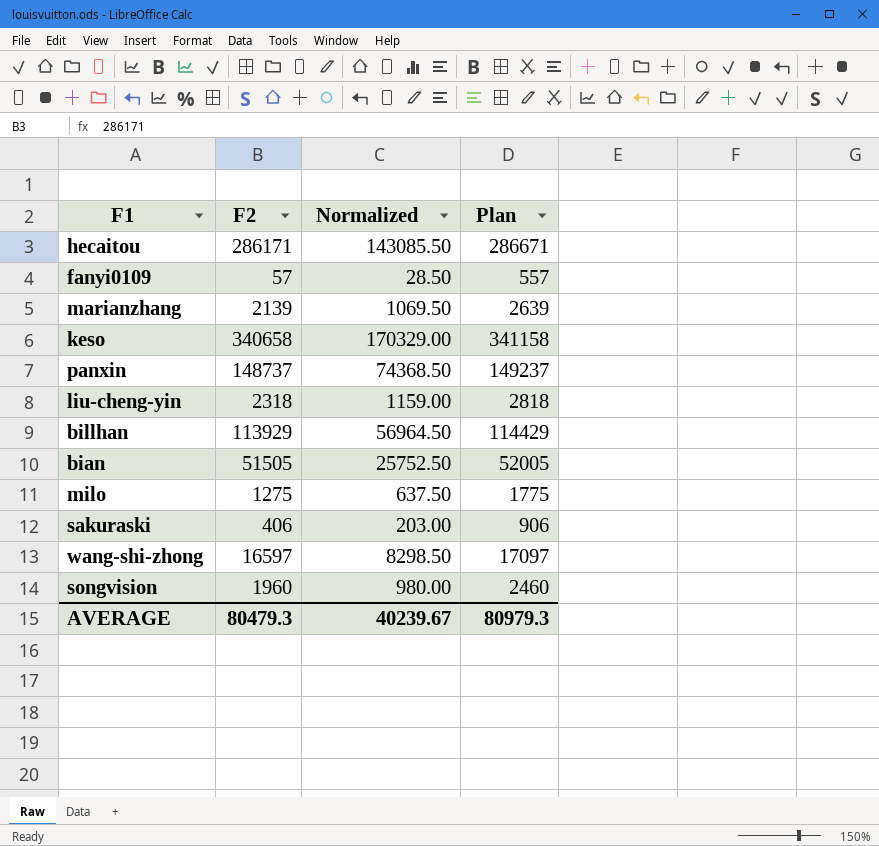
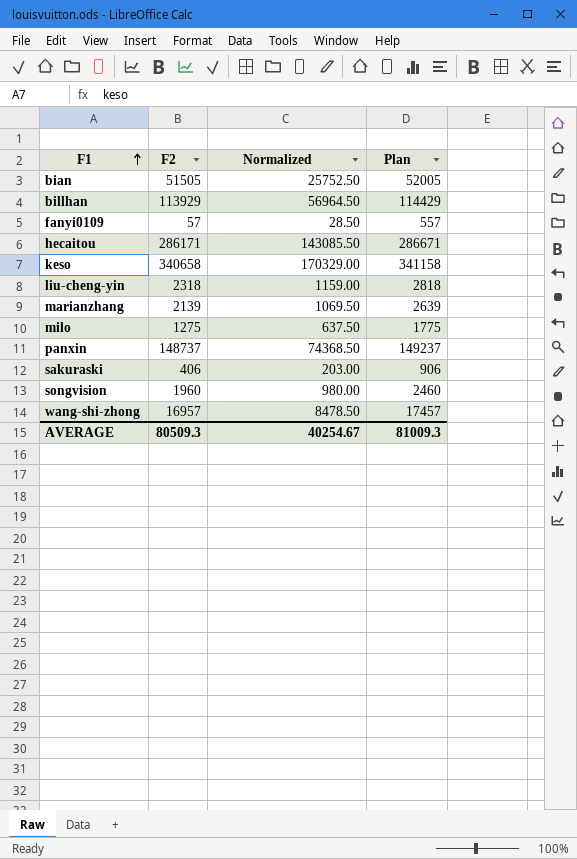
row order: none -> F1 ascending
wang-shi-zhong | F2: 16597 -> 16957
wang-shi-zhong | Normalized: 8298.50 -> 8478.50
wang-shi-zhong | Plan: 17097 -> 17457
AVERAGE | F2: 80479.3 -> 80509.3
AVERAGE | Normalized: 40239.67 -> 40254.67
AVERAGE | Plan: 80979.3 -> 81009.3

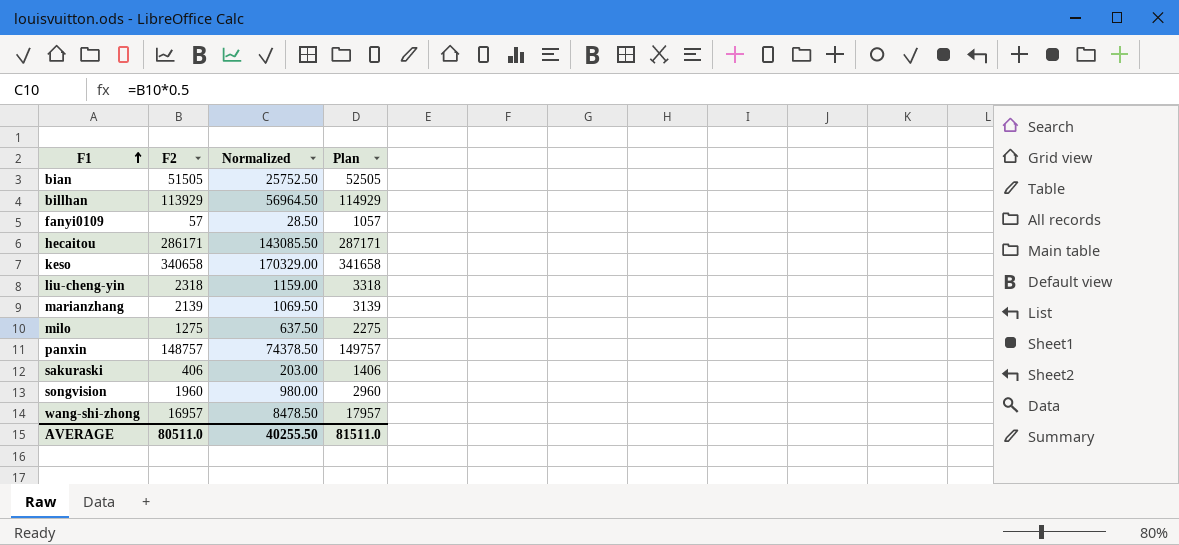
column Plan | formula: [F2] + 500 -> [F2] + 1000
panxin | F2: 148737 -> 148757
panxin | Normalized: 74368.50 -> 74378.50
AVERAGE | F2: 80509.3 -> 80511.0
AVERAGE | Normalized: 40254.67 -> 40255.50
AVERAGE | Plan: 81009.3 -> 81511.0

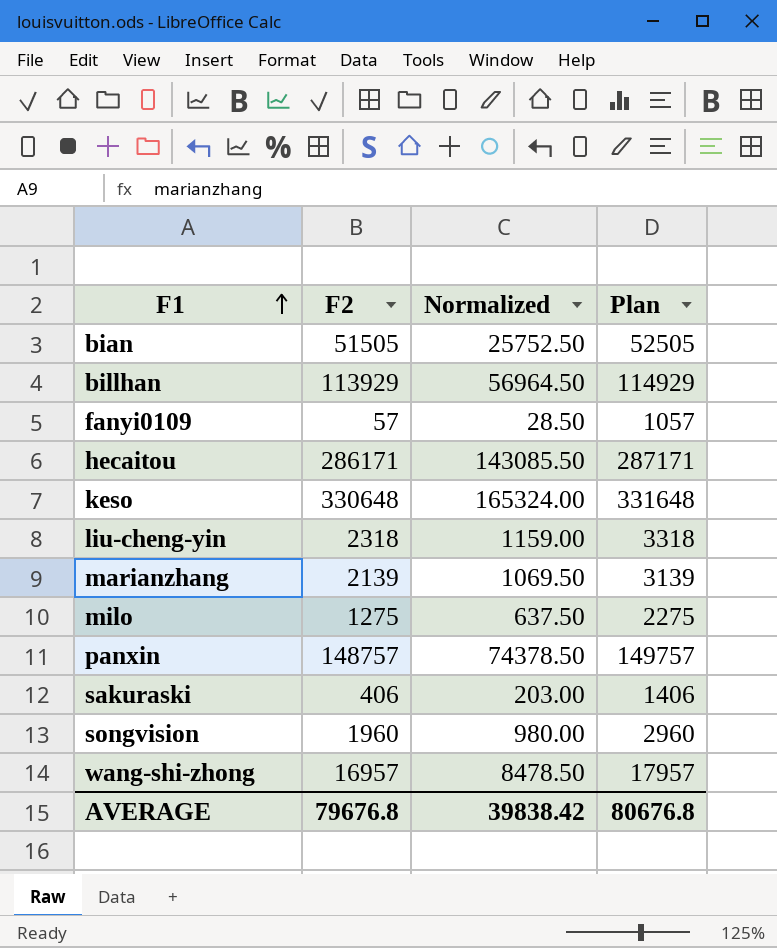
keso | F2: 340658 -> 330648
keso | Normalized: 170329.00 -> 165324.00
keso | Plan: 341658 -> 331648
AVERAGE | F2: 80511.0 -> 79676.8
AVERAGE | Normalized: 40255.50 -> 39838.42
AVERAGE | Plan: 81511.0 -> 80676.8

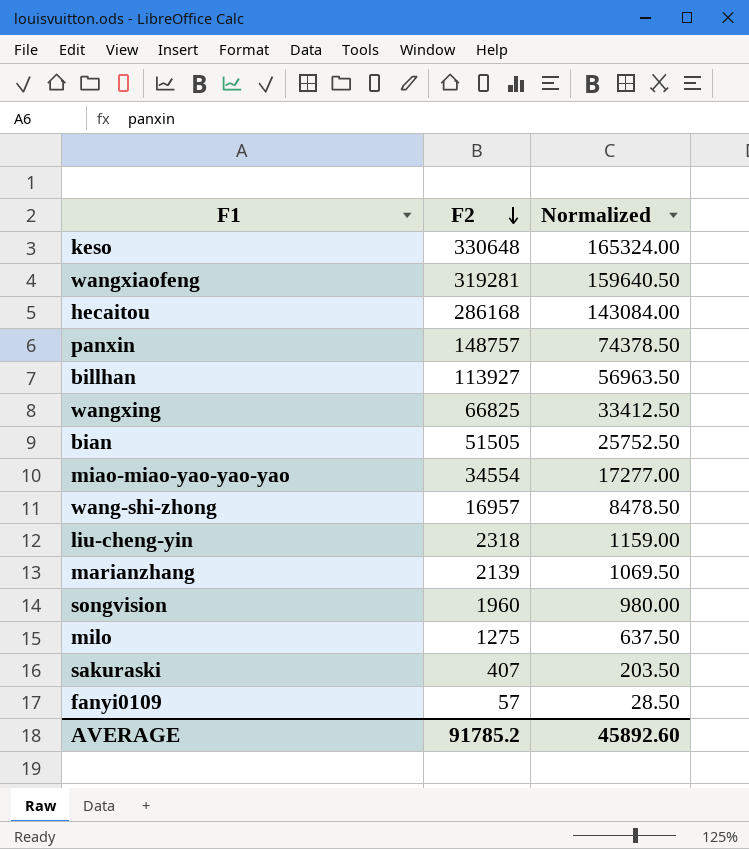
row order: F1 ascending -> F2 descending
column Plan | formula: [F2] + 1000 -> none
row wangxiaofeng: none -> 319281 | 159640.50
hecaitou | F2: 286171 -> 286168
hecaitou | Normalized: 143085.50 -> 143084.00
billhan | F2: 113929 -> 113927
billhan | Normalized: 56964.50 -> 56963.50
row wangxing: none -> 66825 | 33412.50
row miao-miao-yao-yao-yao: none -> 34554 | 17277.00
sakuraski | F2: 406 -> 407
sakuraski | Normalized: 203.00 -> 203.50
AVERAGE | F2: 79676.8 -> 91785.2
AVERAGE | Normalized: 39838.42 -> 45892.60

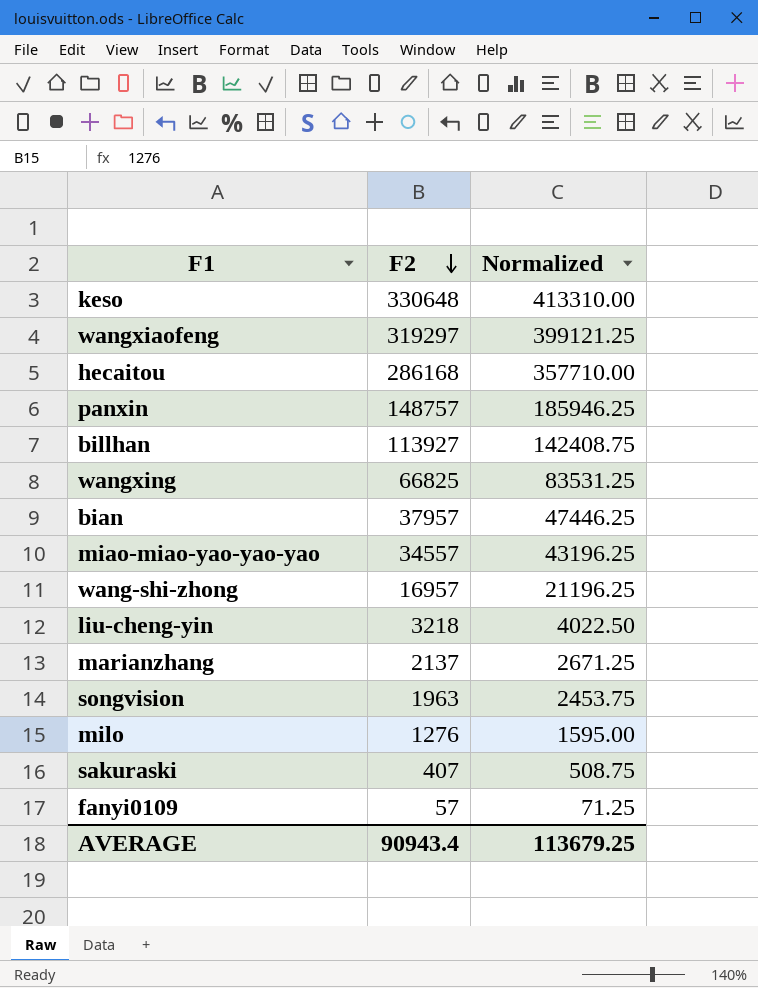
column Normalized | formula: [F2] * 0.5 -> [F2] * 1.25
wangxiaofeng | F2: 319281 -> 319297
bian | F2: 51505 -> 37957
miao-miao-yao-yao-yao | F2: 34554 -> 34557
liu-cheng-yin | F2: 2318 -> 3218
marianzhang | F2: 2139 -> 2137
songvision | F2: 1960 -> 1963
milo | F2: 1275 -> 1276
AVERAGE | F2: 91785.2 -> 90943.4
AVERAGE | Normalized: 45892.60 -> 113679.25

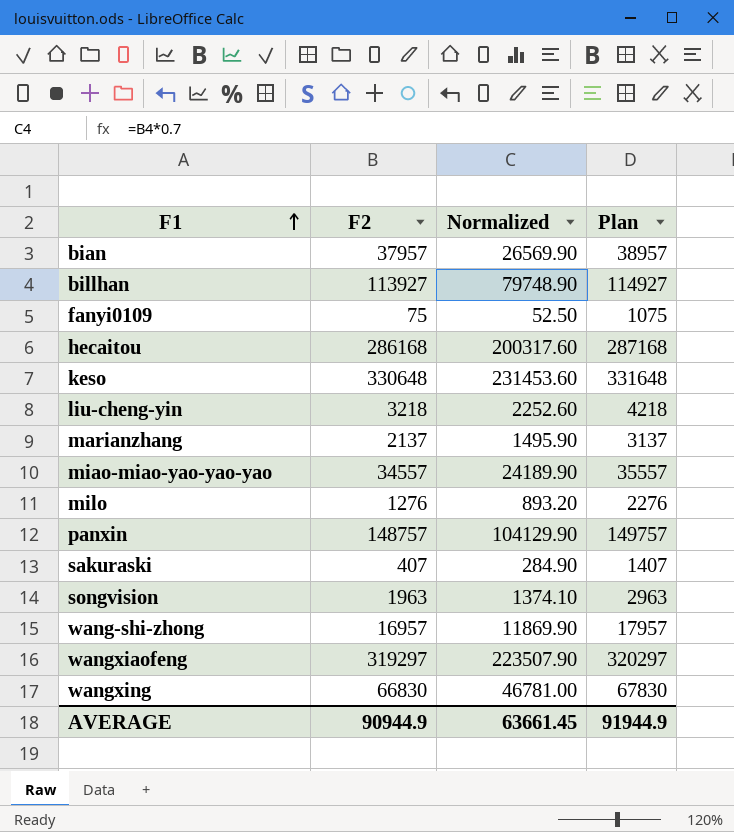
row order: F2 descending -> F1 ascending
column Normalized | formula: [F2] * 1.25 -> [F2] * 0.7
column Plan | formula: none -> [F2] + 1000
fanyi0109 | F2: 57 -> 75
wangxing | F2: 66825 -> 66830
AVERAGE | F2: 90943.4 -> 90944.9
AVERAGE | Normalized: 113679.25 -> 63661.45

